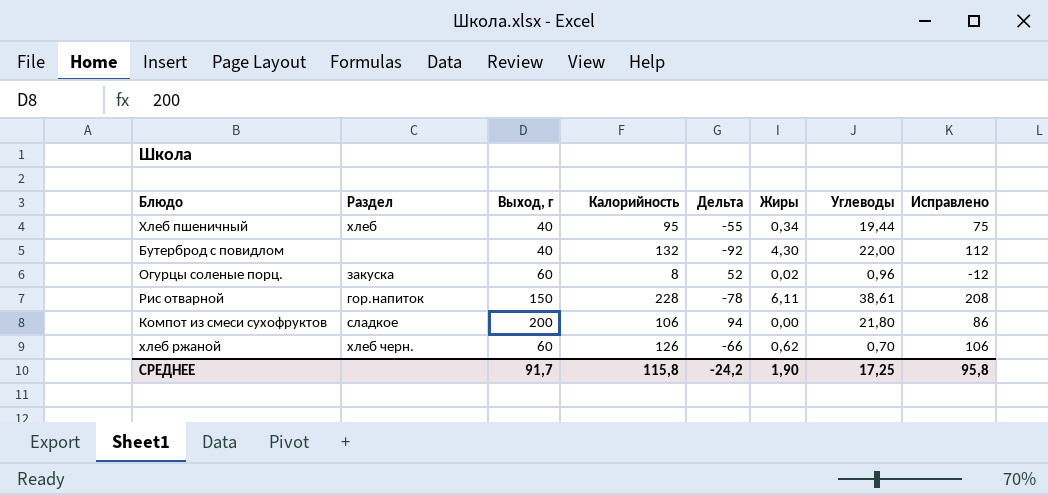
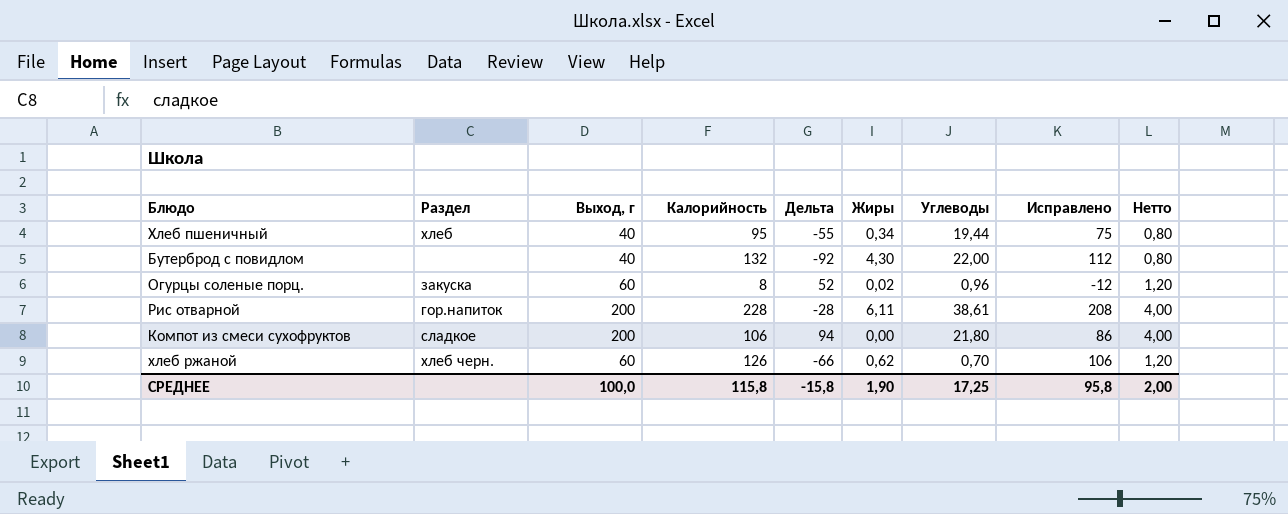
column Нетто | formula: none -> [Выход, г] * 0,02
Рис отварной | Выход, г: 150 -> 200
Рис отварной | Дельта: -78 -> -28
СРЕДНЕЕ | Выход, г: 91,7 -> 100,0
СРЕДНЕЕ | Дельта: -24,2 -> -15,8

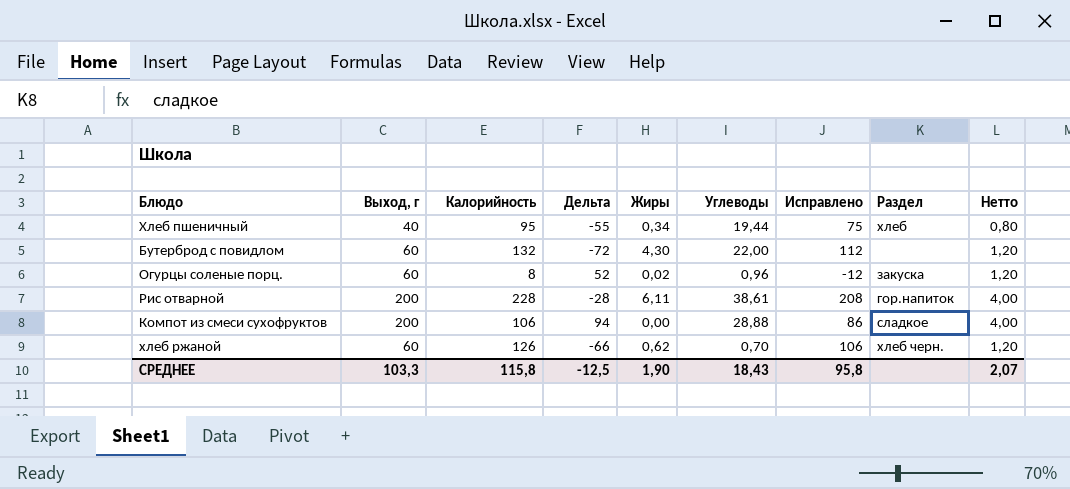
column Раздел | position: 2 -> 8
Бутерброд с повидлом | Выход, г: 40 -> 60
Бутерброд с повидлом | Дельта: -92 -> -72
Бутерброд с повидлом | Нетто: 0,80 -> 1,20
Компот из смеси сухофруктов | Углеводы: 21,80 -> 28,88
СРЕДНЕЕ | Выход, г: 100,0 -> 103,3
СРЕДНЕЕ | Дельта: -15,8 -> -12,5
СРЕДНЕЕ | Углеводы: 17,25 -> 18,43
СРЕДНЕЕ | Нетто: 2,00 -> 2,07

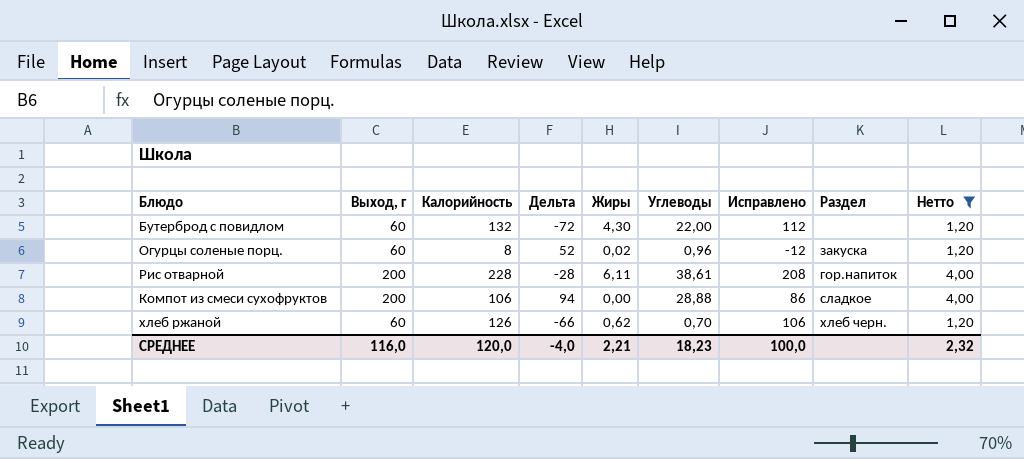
filter: none -> Нетто != 0,80
СРЕДНЕЕ | Выход, г: 103,3 -> 116,0
СРЕДНЕЕ | Калорийность: 115,8 -> 120,0
СРЕДНЕЕ | Дельта: -12,5 -> -4,0
СРЕДНЕЕ | Жиры: 1,90 -> 2,21
СРЕДНЕЕ | Углеводы: 18,43 -> 18,23
СРЕДНЕЕ | Исправлено: 95,8 -> 100,0
СРЕДНЕЕ | Нетто: 2,07 -> 2,32

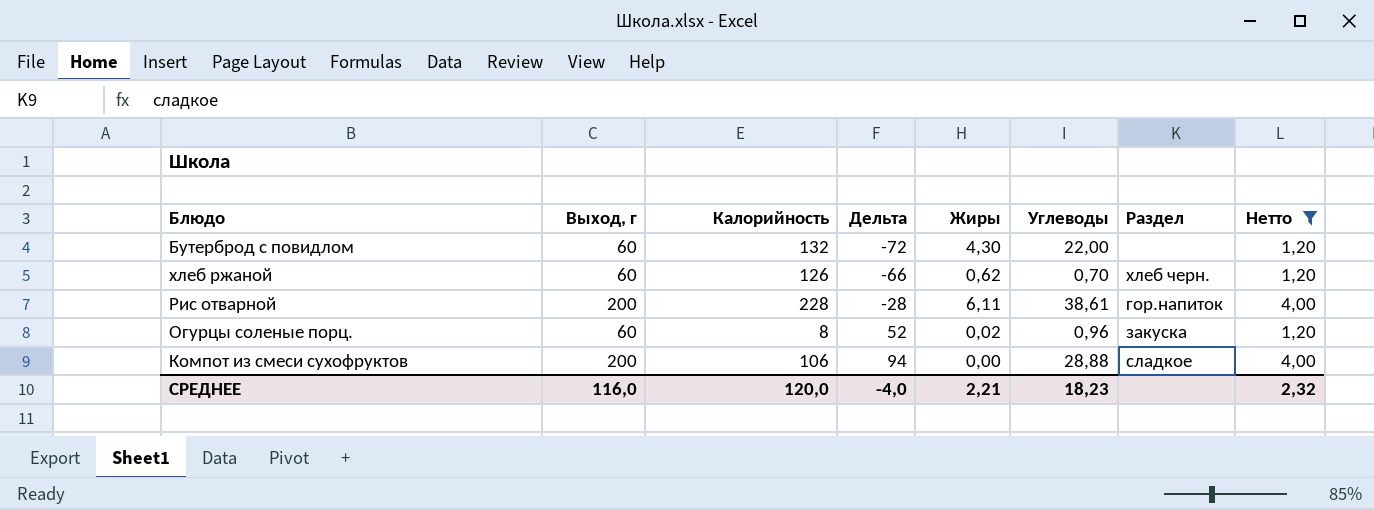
row order: none -> Дельта ascending
column Исправлено | formula: [Калорийность] - 20 -> none

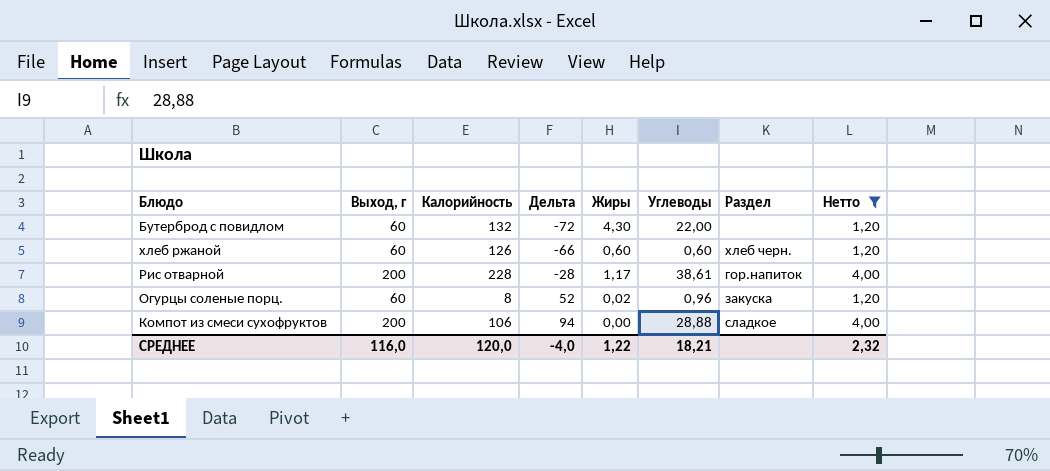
хлеб ржаной | Жиры: 0,62 -> 0,60
хлеб ржаной | Углеводы: 0,70 -> 0,60
Рис отварной | Жиры: 6,11 -> 1,17
СРЕДНЕЕ | Жиры: 2,21 -> 1,22
СРЕДНЕЕ | Углеводы: 18,23 -> 18,21

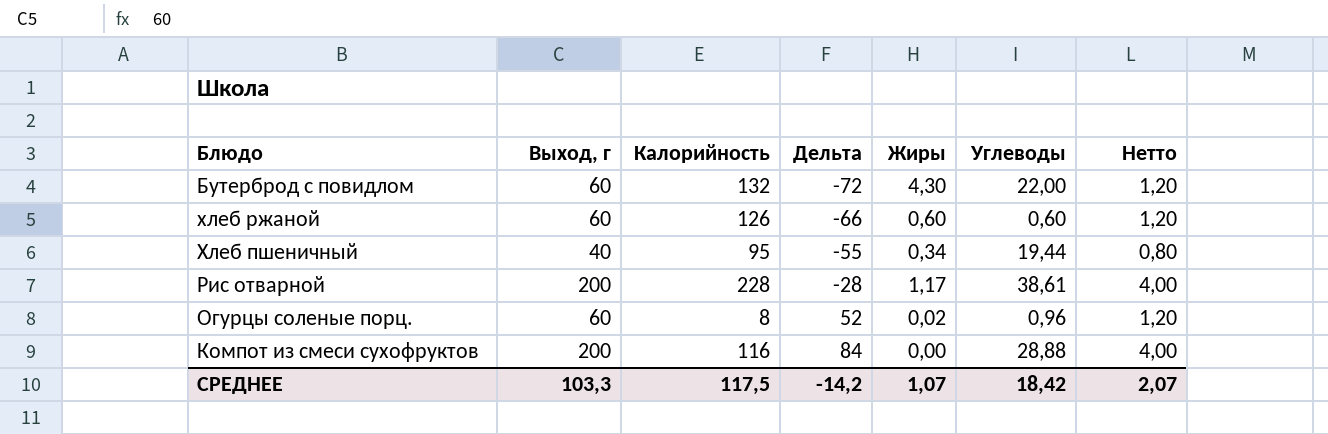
filter: Нетто != 0,80 -> none
column Раздел | position: 7 -> none
Компот из смеси сухофруктов | Калорийность: 106 -> 116
Компот из смеси сухофруктов | Дельта: 94 -> 84
СРЕДНЕЕ | Выход, г: 116,0 -> 103,3
СРЕДНЕЕ | Калорийность: 120,0 -> 117,5
СРЕДНЕЕ | Дельта: -4,0 -> -14,2
СРЕДНЕЕ | Жиры: 1,22 -> 1,07
СРЕДНЕЕ | Углеводы: 18,21 -> 18,42
СРЕДНЕЕ | Нетто: 2,32 -> 2,07

